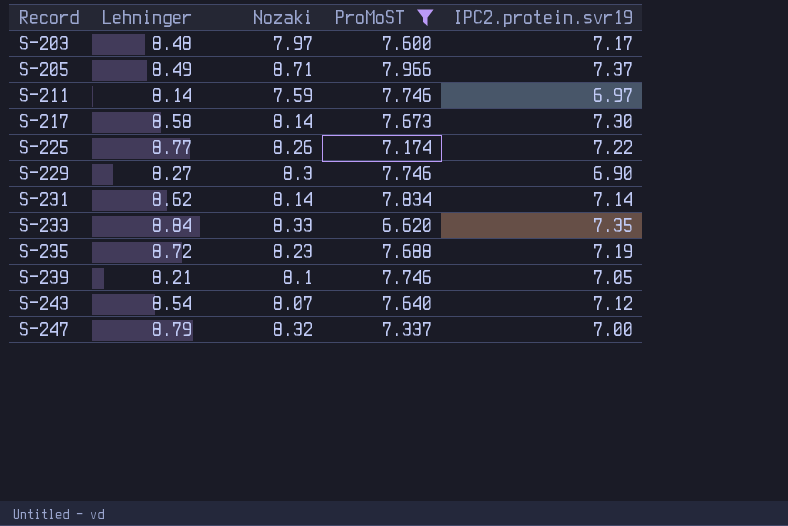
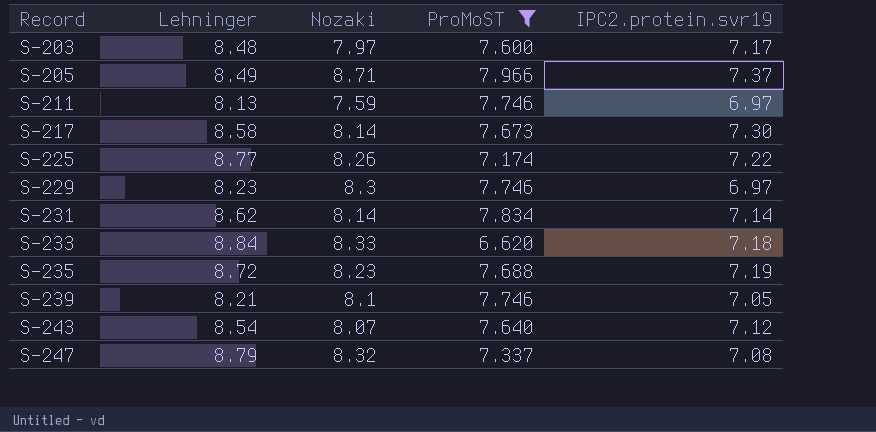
S-211 | Lehninger: 8.14 -> 8.13
S-229 | Lehninger: 8.27 -> 8.23
S-229 | IPC2.protein.svr19: 6.90 -> 6.97
S-233 | IPC2.protein.svr19: 7.35 -> 7.18
S-247 | IPC2.protein.svr19: 7.00 -> 7.08

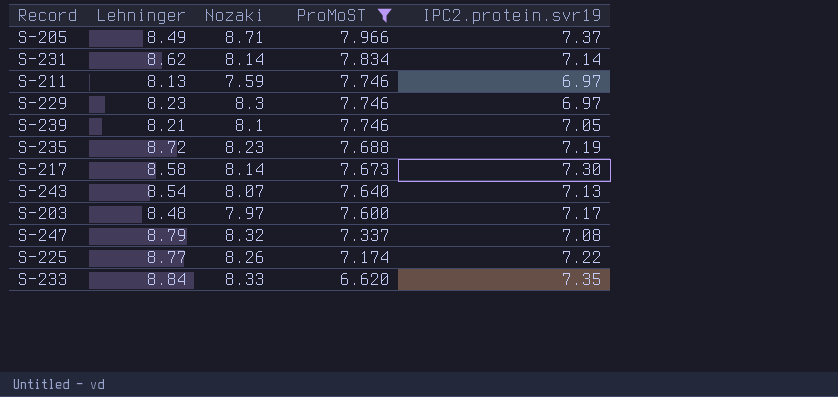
row order: Record ascending -> ProMoST descending
S-243 | IPC2.protein.svr19: 7.12 -> 7.13
S-233 | IPC2.protein.svr19: 7.18 -> 7.35

